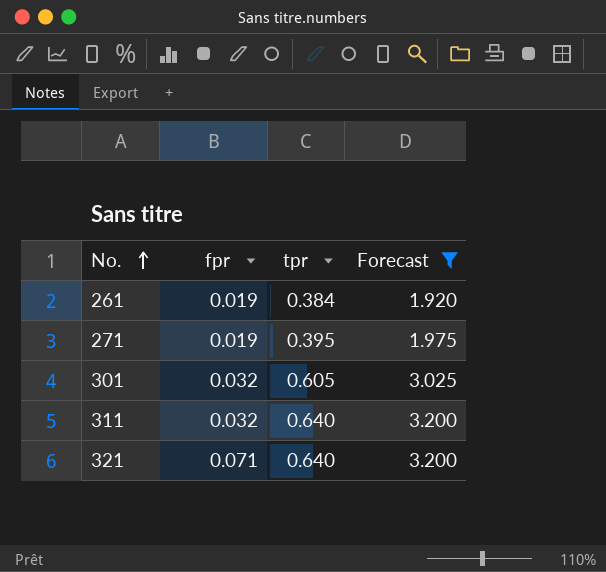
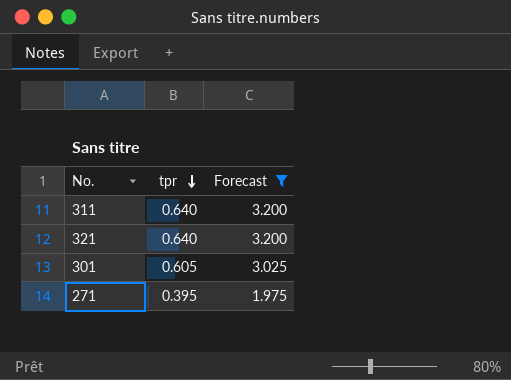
row order: No. ascending -> tpr descending
column fpr | position: 2 -> none
row 261: 0.019 | 0.384 | 1.920 -> none

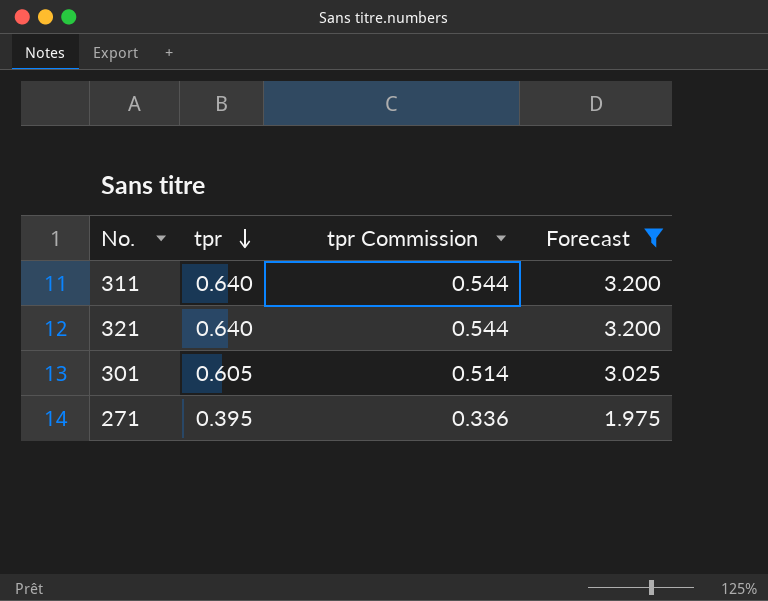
column tpr Commission | formula: none -> [tpr] * 0.85

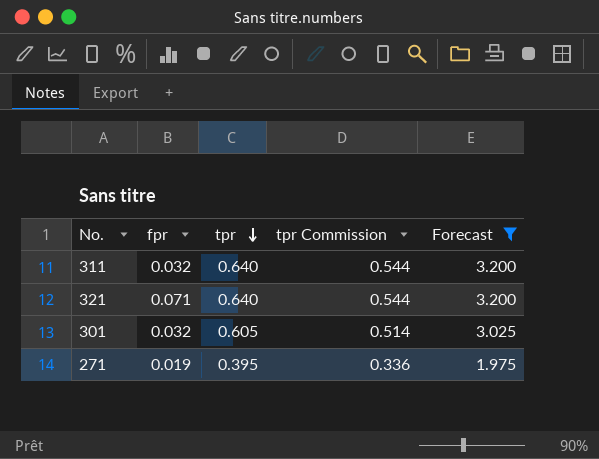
column fpr | position: none -> 2

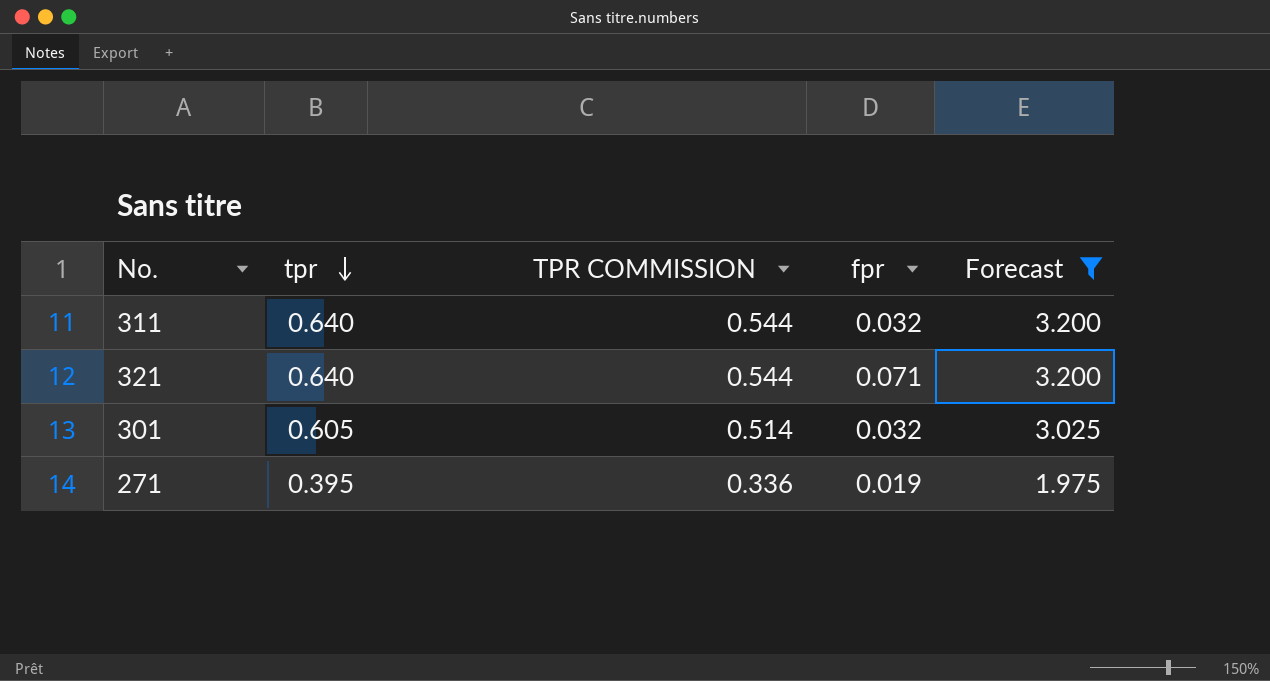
column name: tpr Commission -> TPR COMMISSION
column fpr | position: 2 -> 4

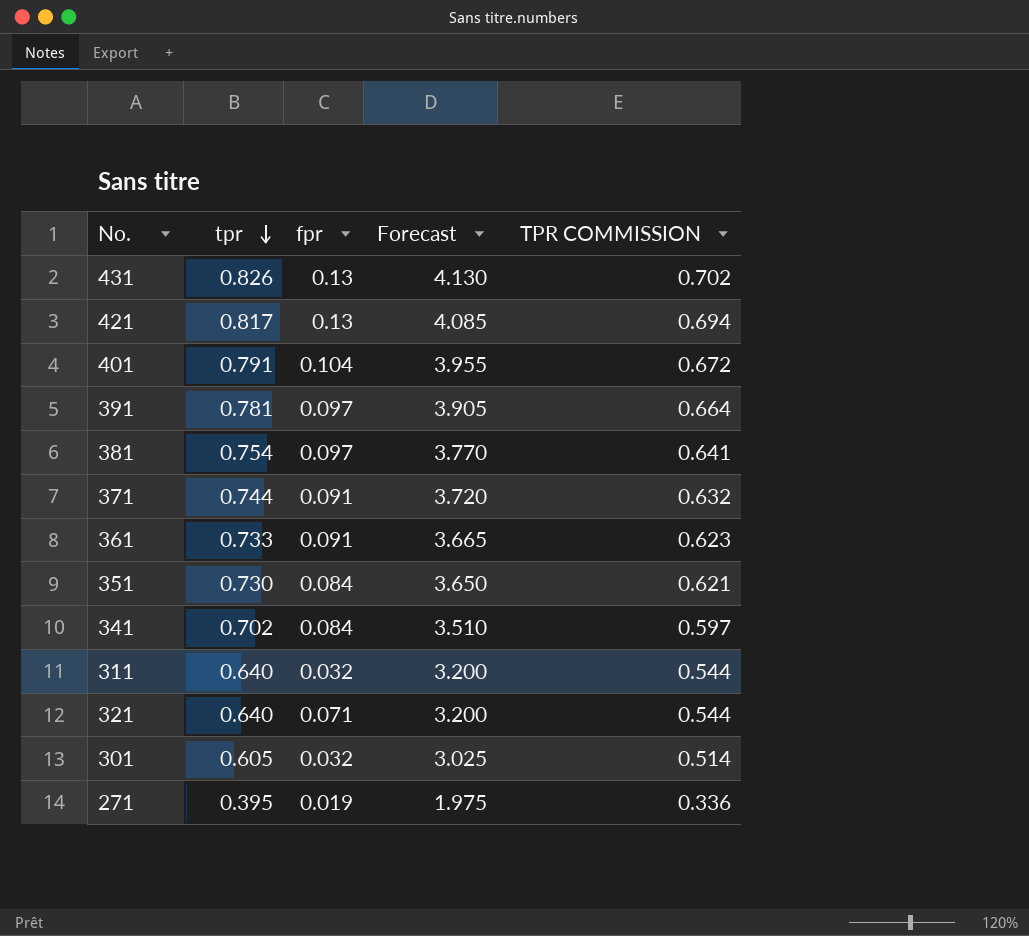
filter: Forecast <= 3.200 -> none
column TPR COMMISSION | position: 3 -> 5

